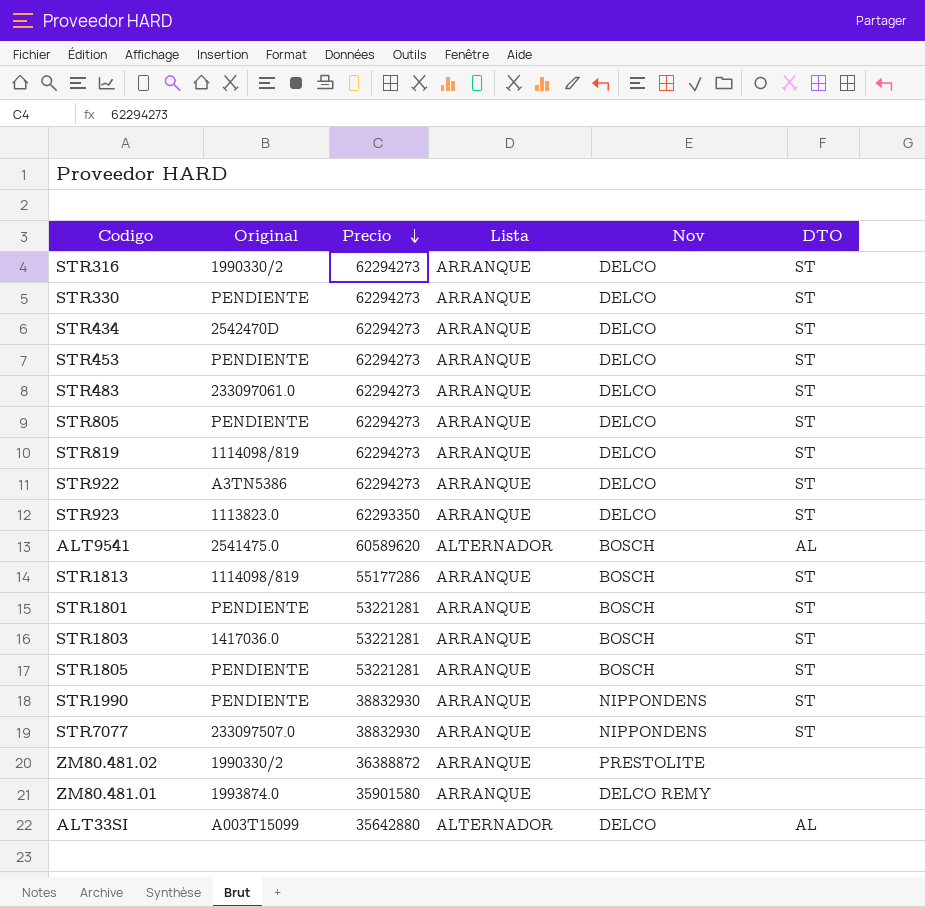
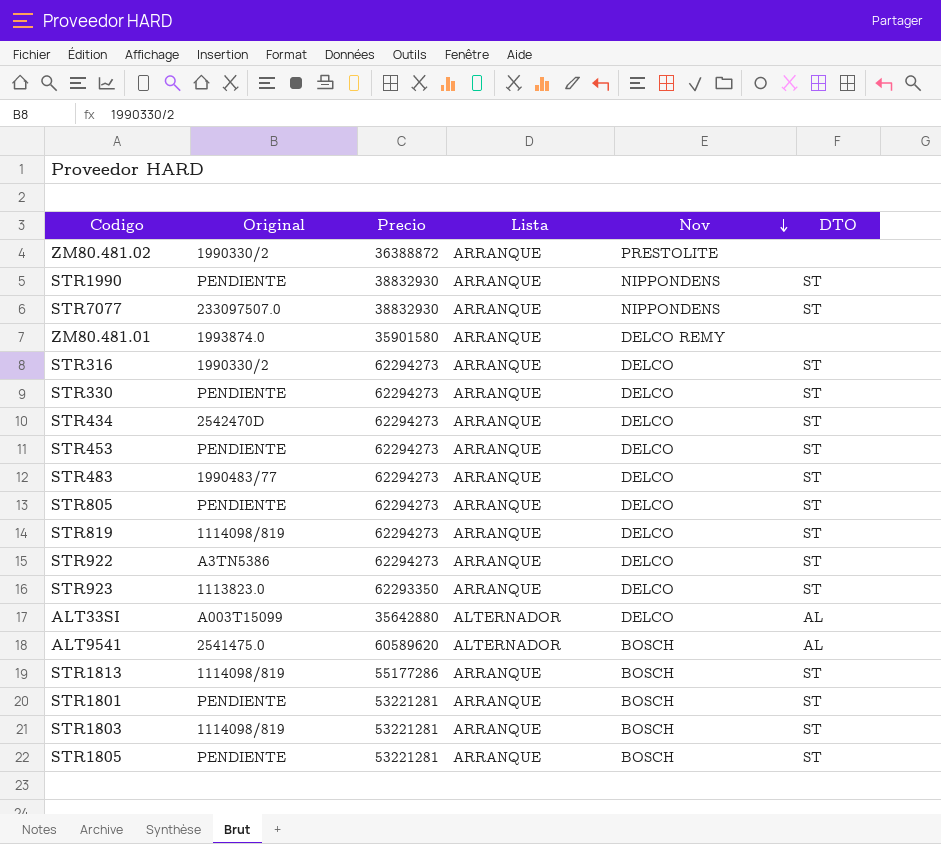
row order: Precio descending -> Nov descending
STR483 | Original: 233097061.0 -> 1990483/77
STR1803 | Original: 1417036.0 -> 1114098/819

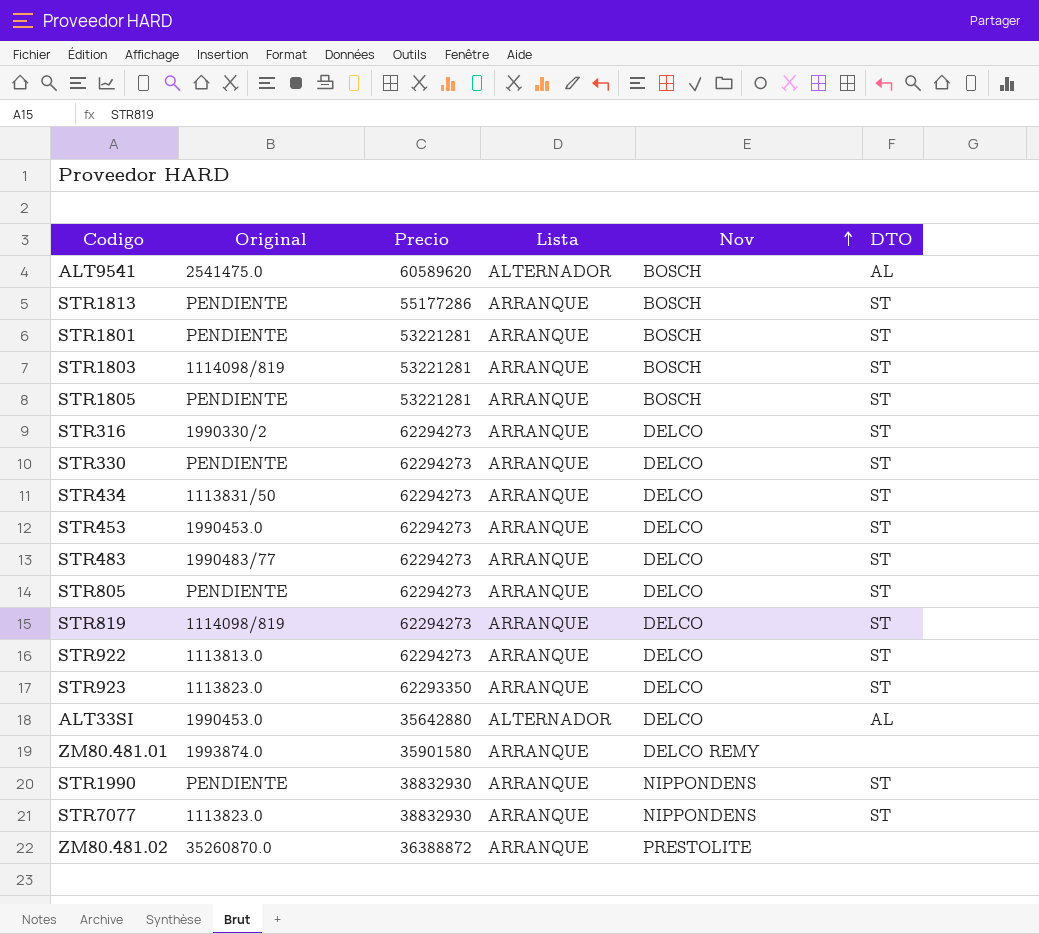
row order: Nov descending -> Nov ascending
STR1813 | Original: 1114098/819 -> PENDIENTE
STR434 | Original: 2542470D -> 1113831/50
STR453 | Original: PENDIENTE -> 1990453.0
STR922 | Original: A3TN5386 -> 1113813.0
ALT33SI | Original: A003T15099 -> 1990453.0
STR7077 | Original: 233097507.0 -> 1113823.0
ZM80.481.02 | Original: 1990330/2 -> 35260870.0

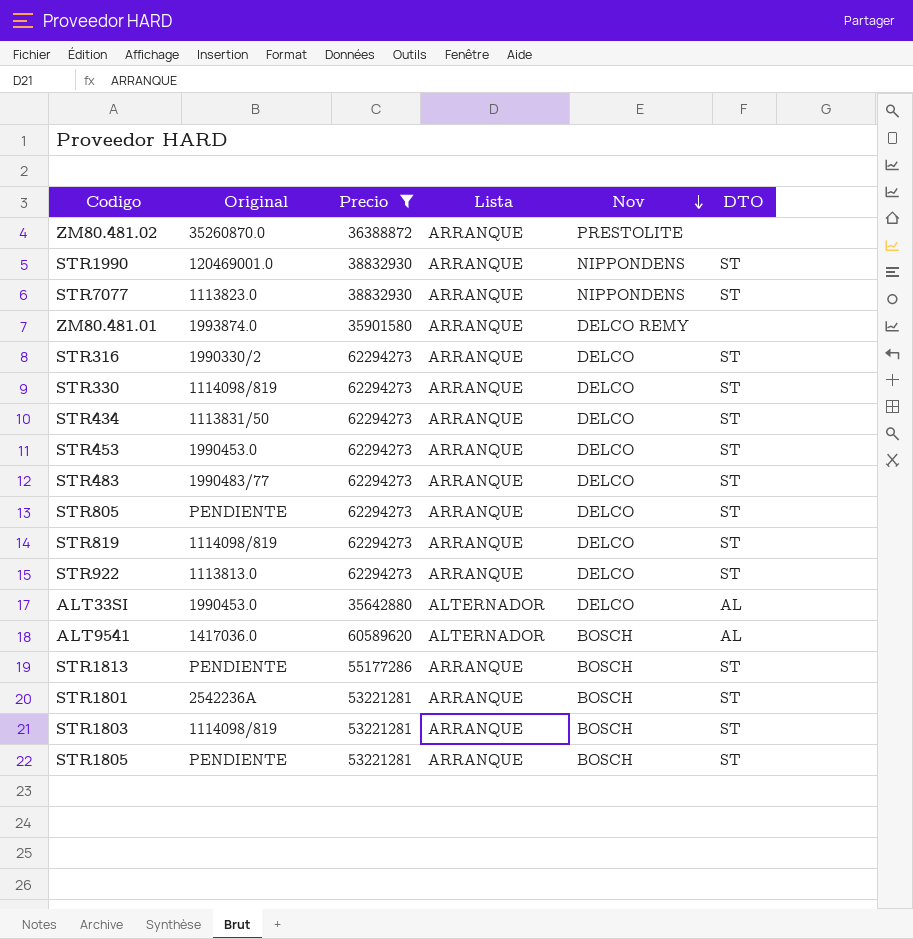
filter: none -> Precio != 62293350
row order: Nov ascending -> Nov descending
STR1990 | Original: PENDIENTE -> 120469001.0
STR330 | Original: PENDIENTE -> 1114098/819
ALT9541 | Original: 2541475.0 -> 1417036.0
STR1801 | Original: PENDIENTE -> 2542236A

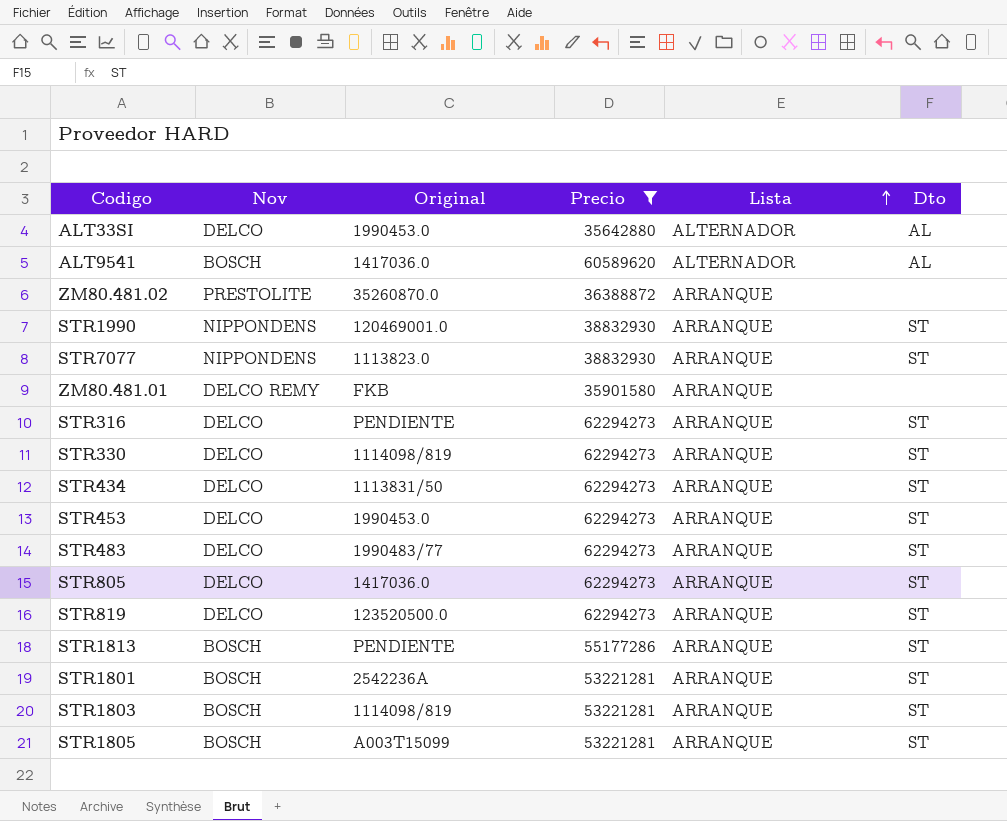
row order: Nov descending -> Lista ascending
column Nov | position: 5 -> 2
column name: DTO -> Dto
row STR922: 1113813.0 | 62294273 | ARRANQUE | DELCO | ST -> none
ZM80.481.01 | Original: 1993874.0 -> FKB
STR316 | Original: 1990330/2 -> PENDIENTE
STR805 | Original: PENDIENTE -> 1417036.0
STR819 | Original: 1114098/819 -> 123520500.0
STR1805 | Original: PENDIENTE -> A003T15099

